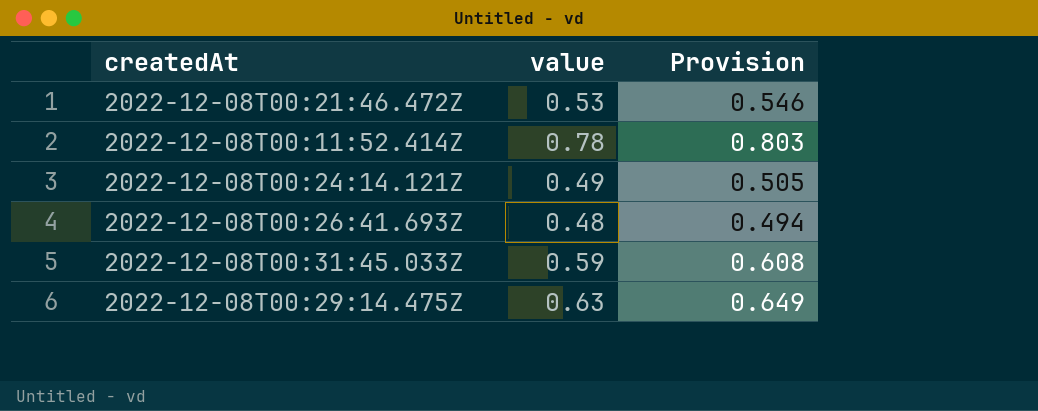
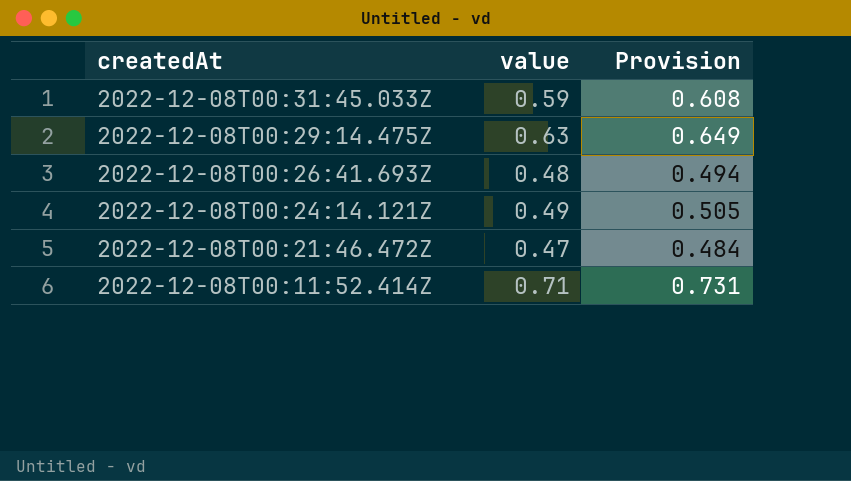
row order: none -> createdAt descending
2022-12-08T00:21:46.472Z | value: 0.53 -> 0.47
2022-12-08T00:21:46.472Z | Provision: 0.546 -> 0.484
2022-12-08T00:11:52.414Z | value: 0.78 -> 0.71
2022-12-08T00:11:52.414Z | Provision: 0.803 -> 0.731

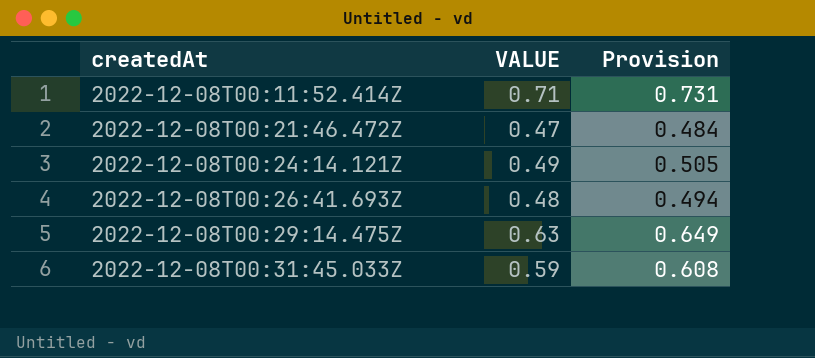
row order: createdAt descending -> createdAt ascending
column name: value -> VALUE

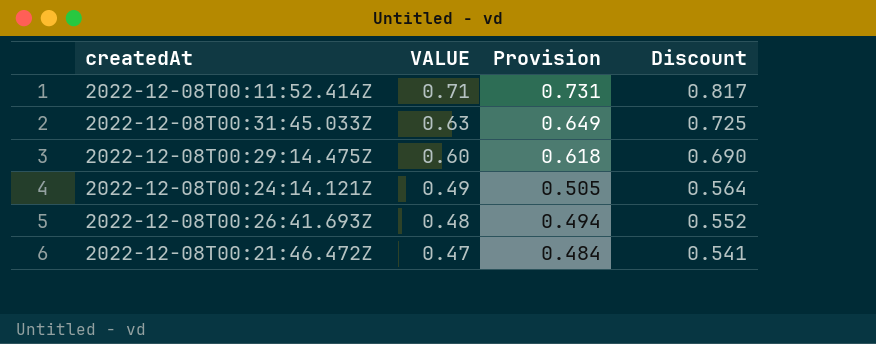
row order: createdAt ascending -> VALUE descending
column Discount | formula: none -> [VALUE] * 1.15
2022-12-08T00:31:45.033Z | VALUE: 0.59 -> 0.63
2022-12-08T00:31:45.033Z | Provision: 0.608 -> 0.649
2022-12-08T00:29:14.475Z | VALUE: 0.63 -> 0.60
2022-12-08T00:29:14.475Z | Provision: 0.649 -> 0.618

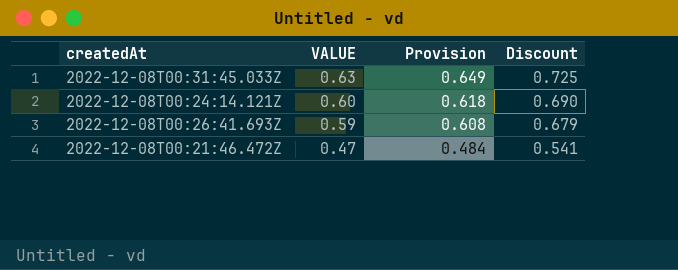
row 2022-12-08T00:11:52.414Z: 0.71 | 0.731 | 0.817 -> none
row 2022-12-08T00:29:14.475Z: 0.60 | 0.618 | 0.690 -> none
2022-12-08T00:24:14.121Z | VALUE: 0.49 -> 0.60
2022-12-08T00:24:14.121Z | Provision: 0.505 -> 0.618
2022-12-08T00:24:14.121Z | Discount: 0.564 -> 0.690
2022-12-08T00:26:41.693Z | VALUE: 0.48 -> 0.59
2022-12-08T00:26:41.693Z | Provision: 0.494 -> 0.608
2022-12-08T00:26:41.693Z | Discount: 0.552 -> 0.679

